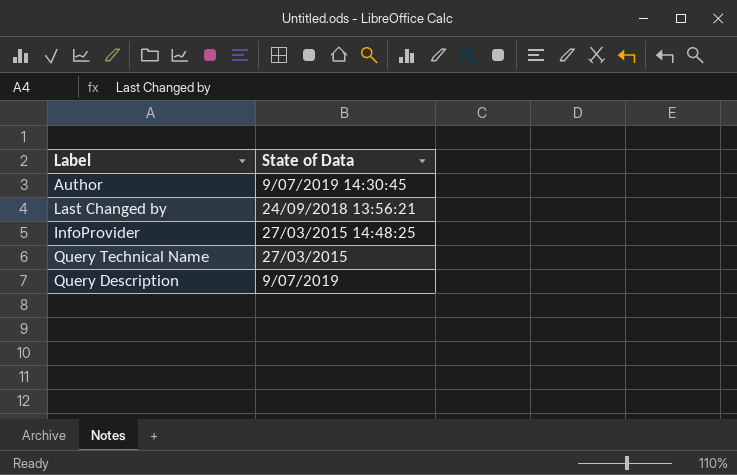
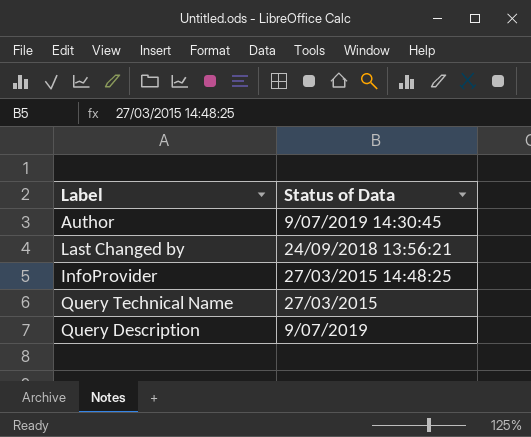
column name: State of Data -> Status of Data

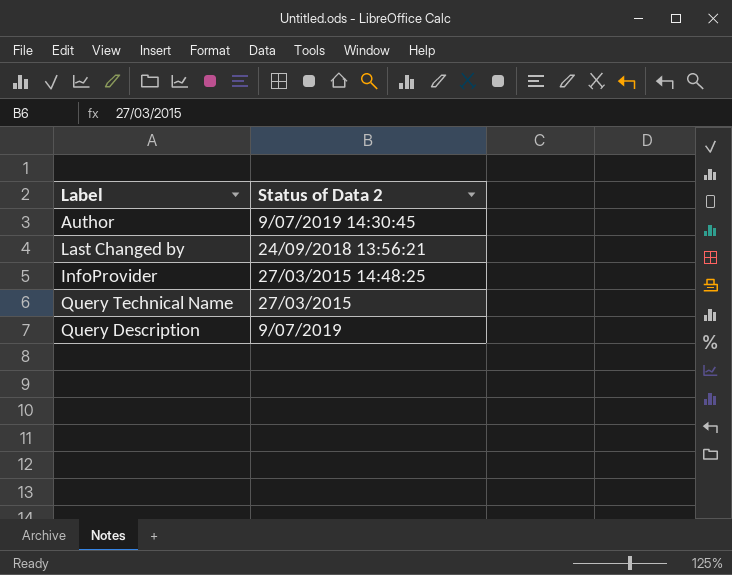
column name: Status of Data -> Status of Data 2

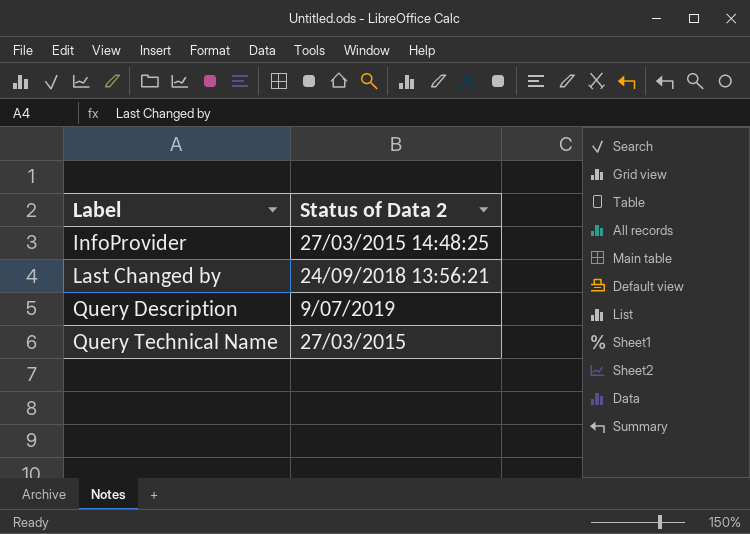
row order: none -> Label ascending
row Author: 9/07/2019 14:30:45 -> none

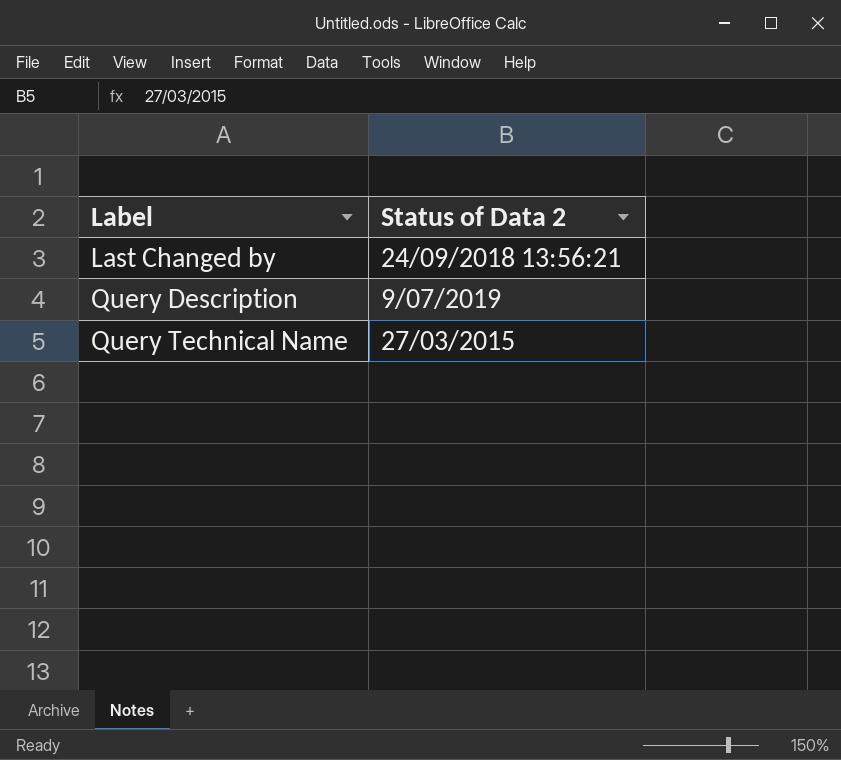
row InfoProvider: 27/03/2015 14:48:25 -> none

